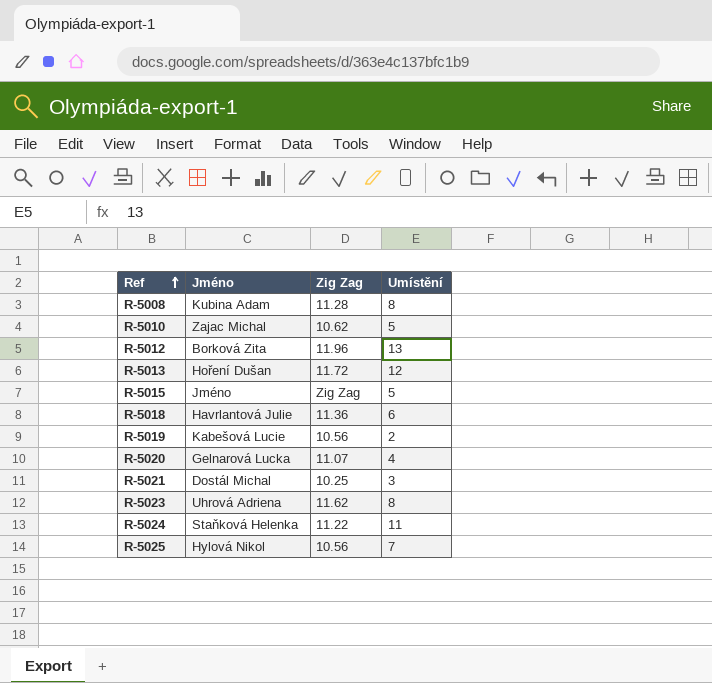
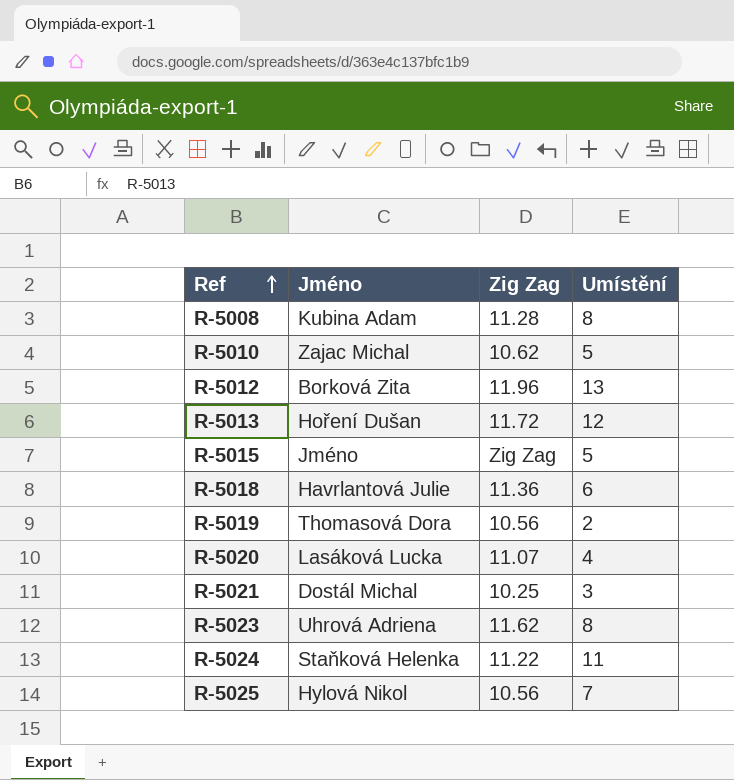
R-5019 | Jméno: Kabešová Lucie -> Thomasová Dora
R-5020 | Jméno: Gelnarová Lucka -> Lasáková Lucka

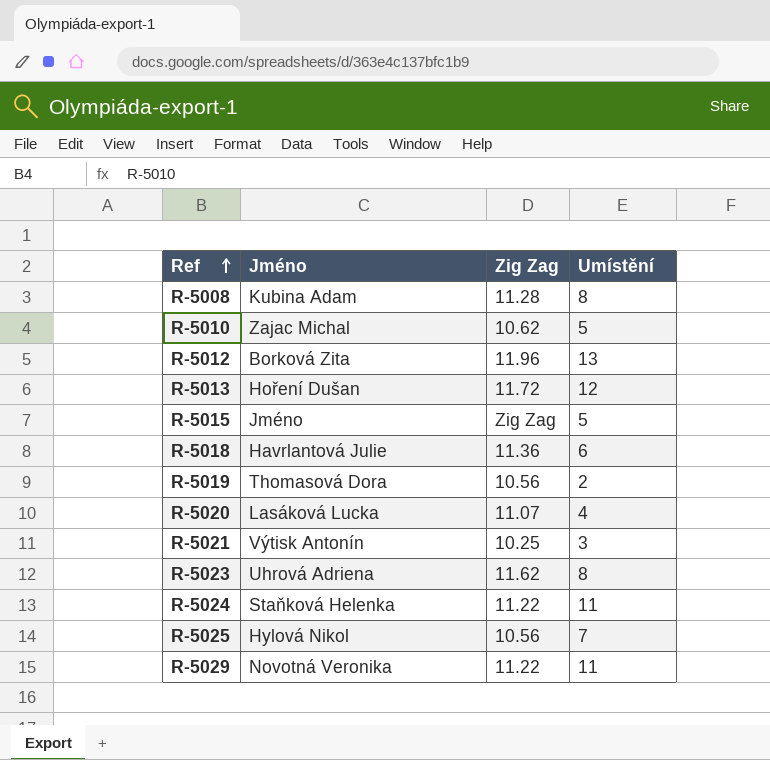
R-5021 | Jméno: Dostál Michal -> Výtisk Antonín
row R-5029: none -> Novotná Veronika | 11.22 | 11

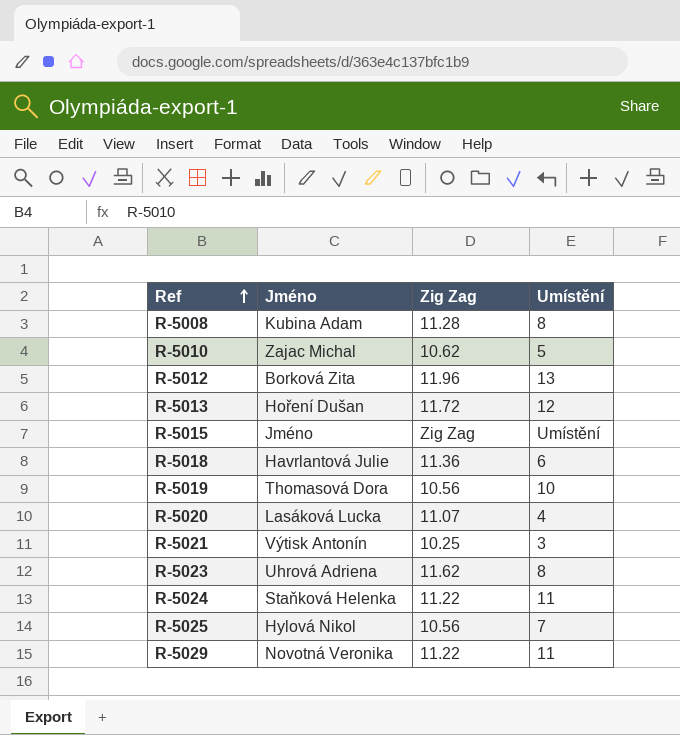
R-5015 | Umístění: 5 -> Umístění
R-5019 | Umístění: 2 -> 10

